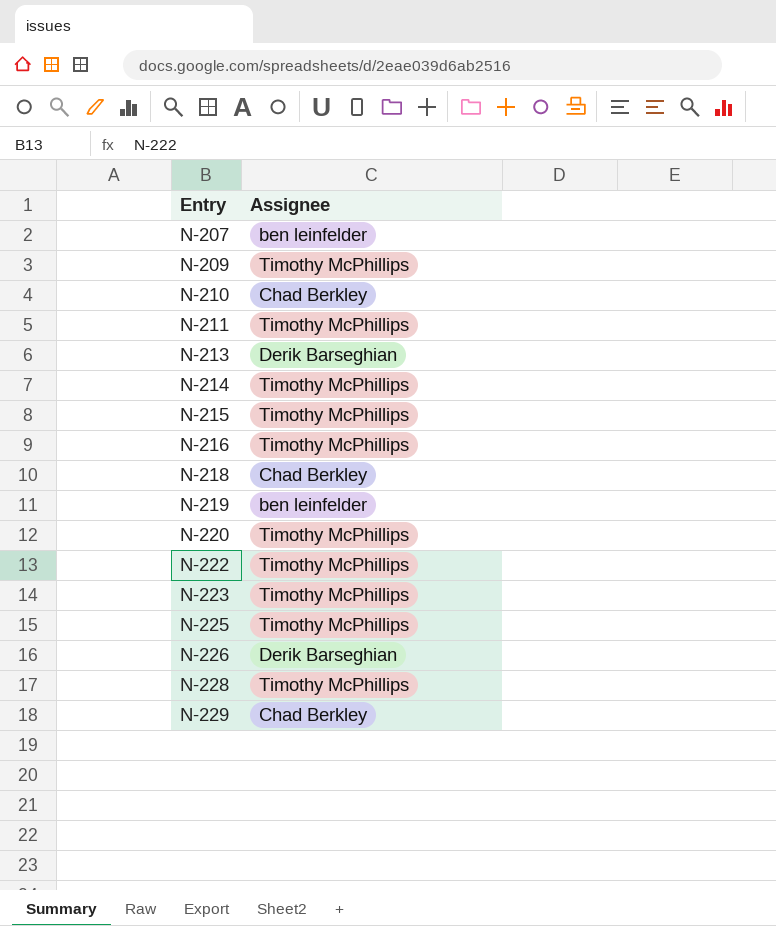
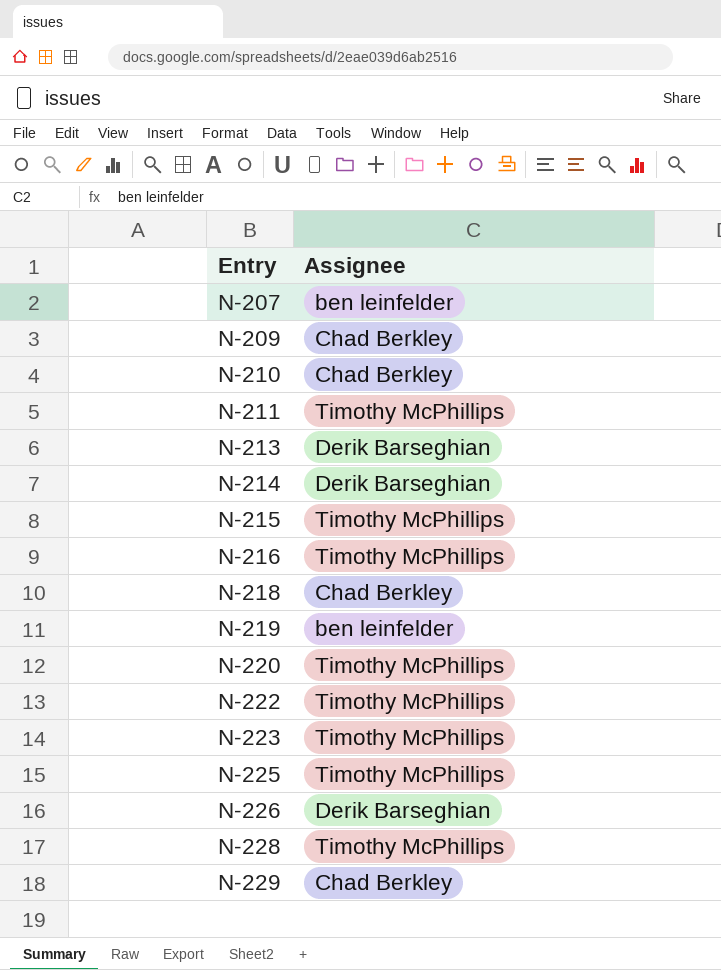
N-209 | Assignee: Timothy McPhillips -> Chad Berkley
N-214 | Assignee: Timothy McPhillips -> Derik Barseghian

